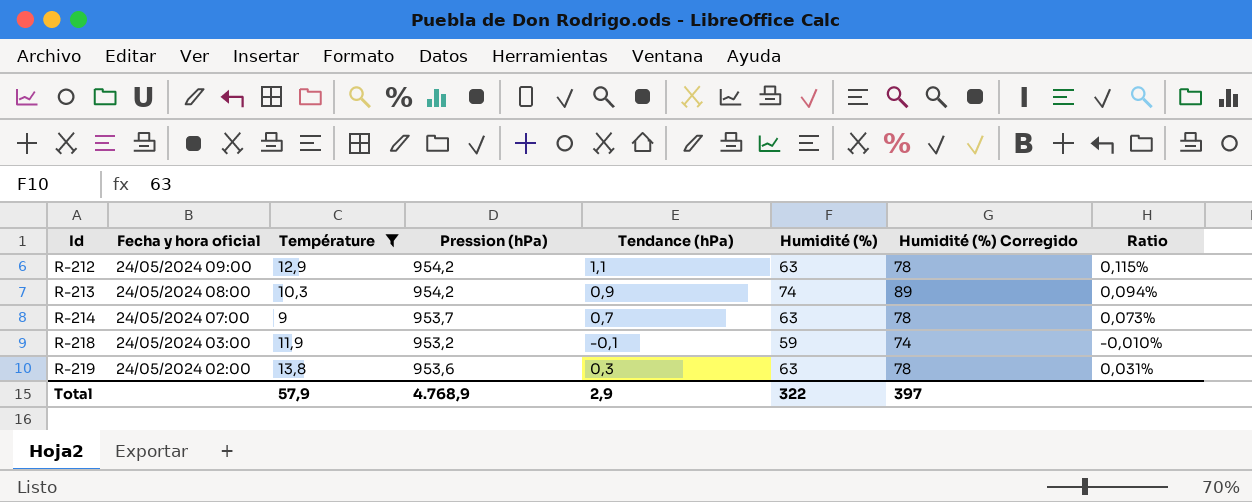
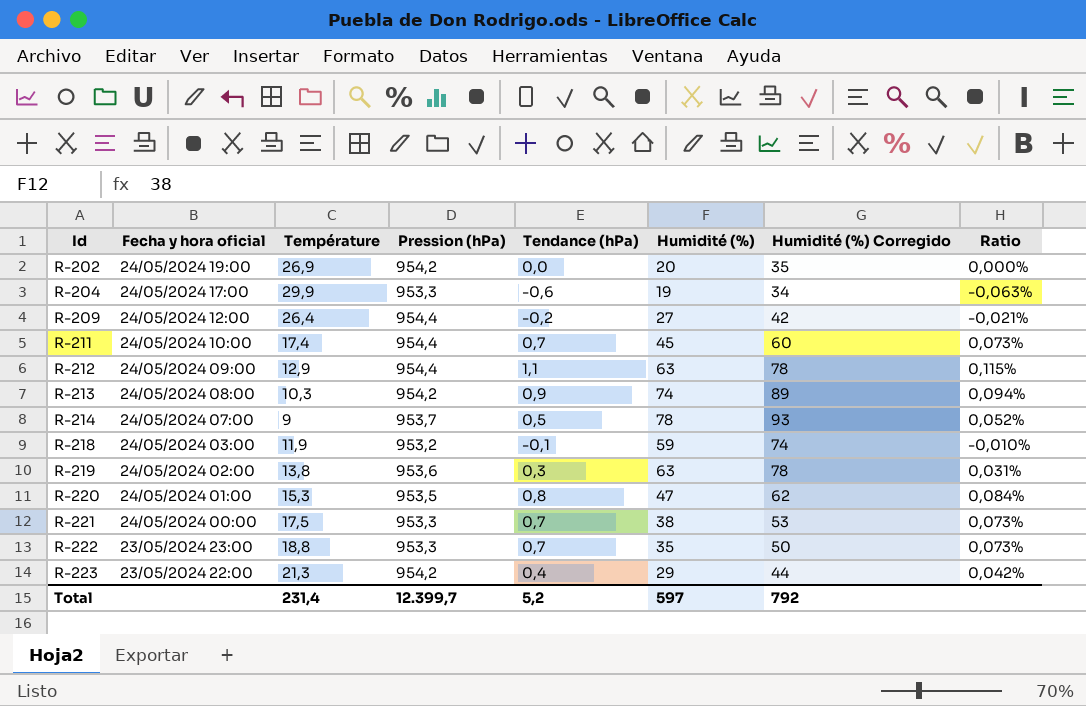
filter: Température <= 13,8 -> none
R-212 | Pression (hPa): 954,2 -> 954,4
R-214 | Tendance (hPa): 0,7 -> 0,5
R-214 | Humidité (%): 63 -> 78
R-214 | Humidité (%) Corregido: 78 -> 93
R-214 | Ratio: 0,073% -> 0,052%
Total | Température: 57,9 -> 231,4
Total | Pression (hPa): 4.768,9 -> 12.399,7
Total | Tendance (hPa): 2,9 -> 5,2
Total | Humidité (%): 322 -> 597
Total | Humidité (%) Corregido: 397 -> 792

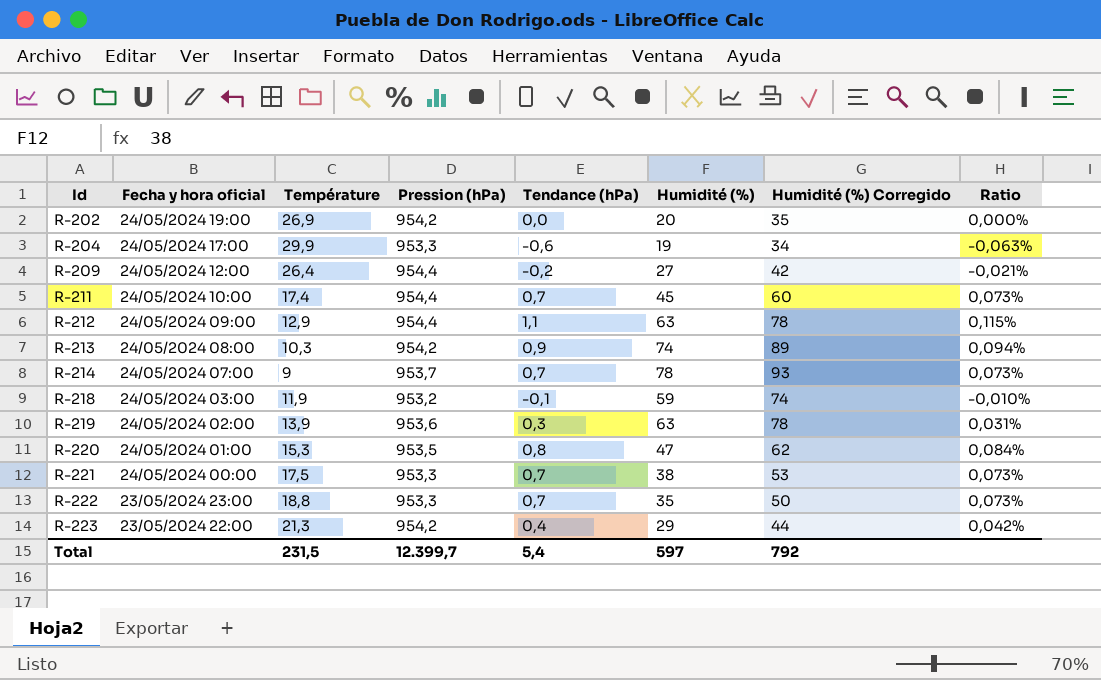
R-214 | Tendance (hPa): 0,5 -> 0,7
R-214 | Ratio: 0,052% -> 0,073%
R-219 | Température: 13,8 -> 13,9
Total | Température: 231,4 -> 231,5
Total | Tendance (hPa): 5,2 -> 5,4

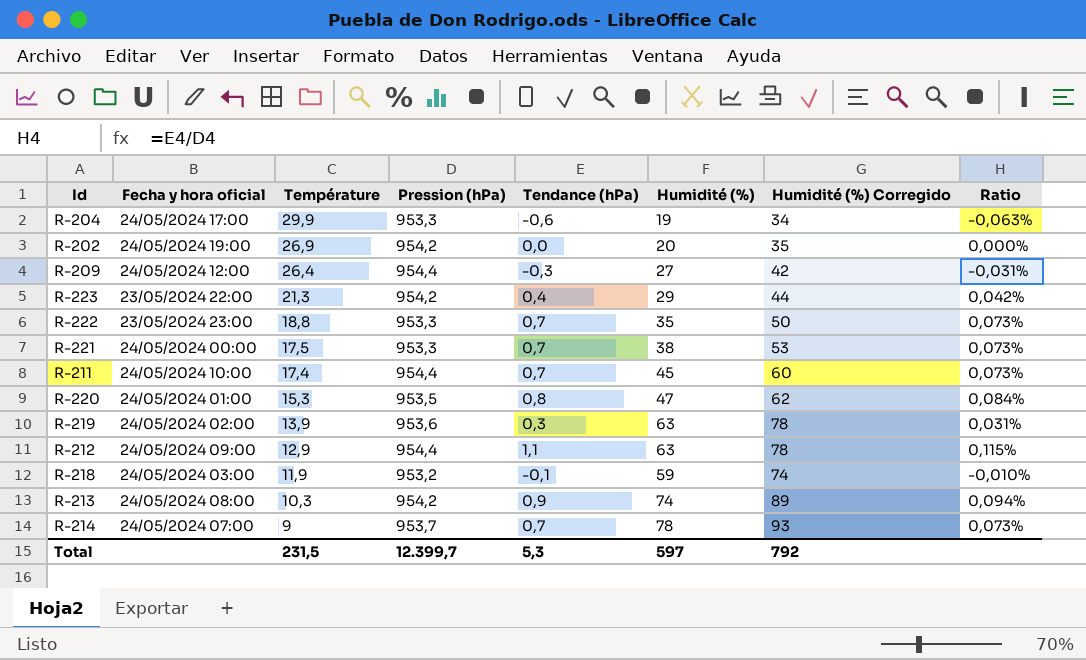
row order: Id ascending -> Température descending
R-209 | Tendance (hPa): -0,2 -> -0,3
R-209 | Ratio: -0,021% -> -0,031%
Total | Tendance (hPa): 5,4 -> 5,3

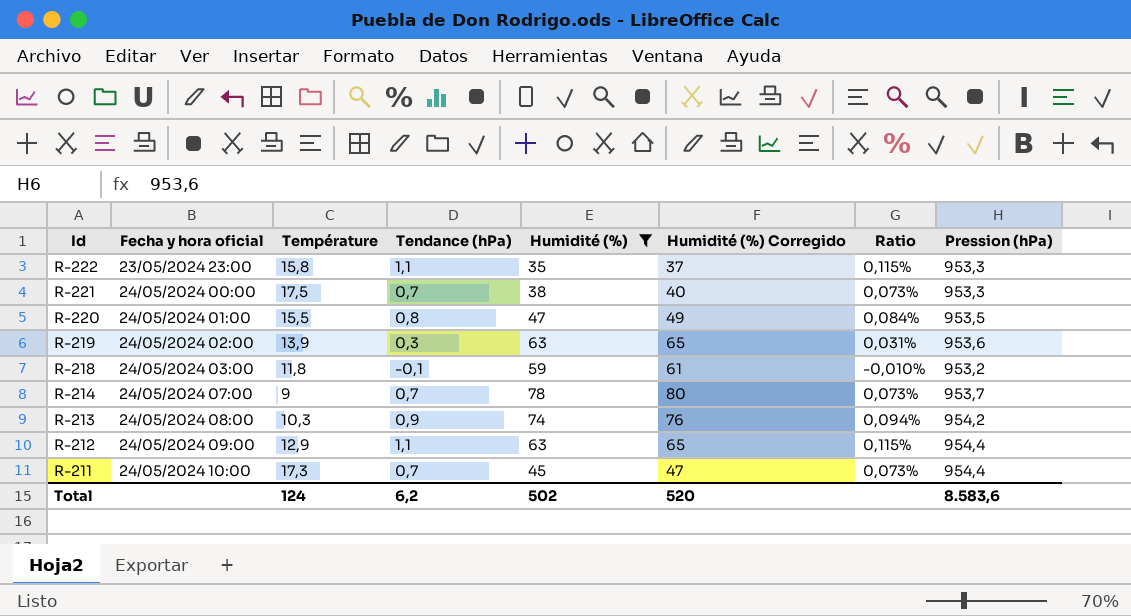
filter: none -> Humidité (%) >= 35
row order: Température descending -> Id descending
column Humidité (%) Corregido | formula: [Humidité (%)] + 15 -> [Humidité (%)] + 2
column Pression (hPa) | position: 4 -> 8
R-222 | Température: 18,8 -> 15,8
R-222 | Tendance (hPa): 0,7 -> 1,1
R-222 | Ratio: 0,073% -> 0,115%
R-220 | Température: 15,3 -> 15,5
R-218 | Température: 11,9 -> 11,8
R-211 | Température: 17,4 -> 17,3
Total | Température: 231,5 -> 124
Total | Tendance (hPa): 5,3 -> 6,2
Total | Humidité (%): 597 -> 502
Total | Humidité (%) Corregido: 792 -> 520
Total | Pression (hPa): 12.399,7 -> 8.583,6

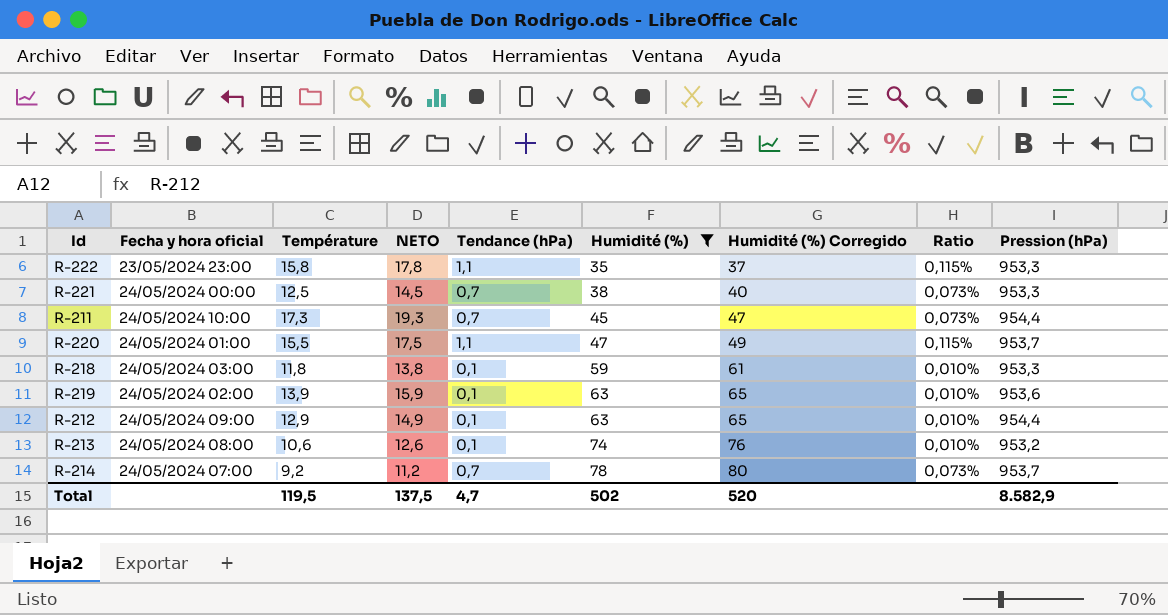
row order: Id descending -> Humidité (%) ascending
column NETO | formula: none -> [Température] + 2
R-221 | Température: 17,5 -> 12,5
R-220 | Tendance (hPa): 0,8 -> 1,1
R-220 | Ratio: 0,084% -> 0,115%
R-220 | Pression (hPa): 953,5 -> 953,7
R-218 | Tendance (hPa): -0,1 -> 0,1
R-218 | Ratio: -0,010% -> 0,010%
R-218 | Pression (hPa): 953,2 -> 953,3
R-219 | Tendance (hPa): 0,3 -> 0,1
R-219 | Ratio: 0,031% -> 0,010%
R-212 | Tendance (hPa): 1,1 -> 0,1
R-212 | Ratio: 0,115% -> 0,010%
R-213 | Température: 10,3 -> 10,6
R-213 | Tendance (hPa): 0,9 -> 0,1
R-213 | Ratio: 0,094% -> 0,010%
R-213 | Pression (hPa): 954,2 -> 953,2
R-214 | Température: 9 -> 9,2
Total | Température: 124 -> 119,5
Total | Tendance (hPa): 6,2 -> 4,7
Total | Pression (hPa): 8.583,6 -> 8.582,9

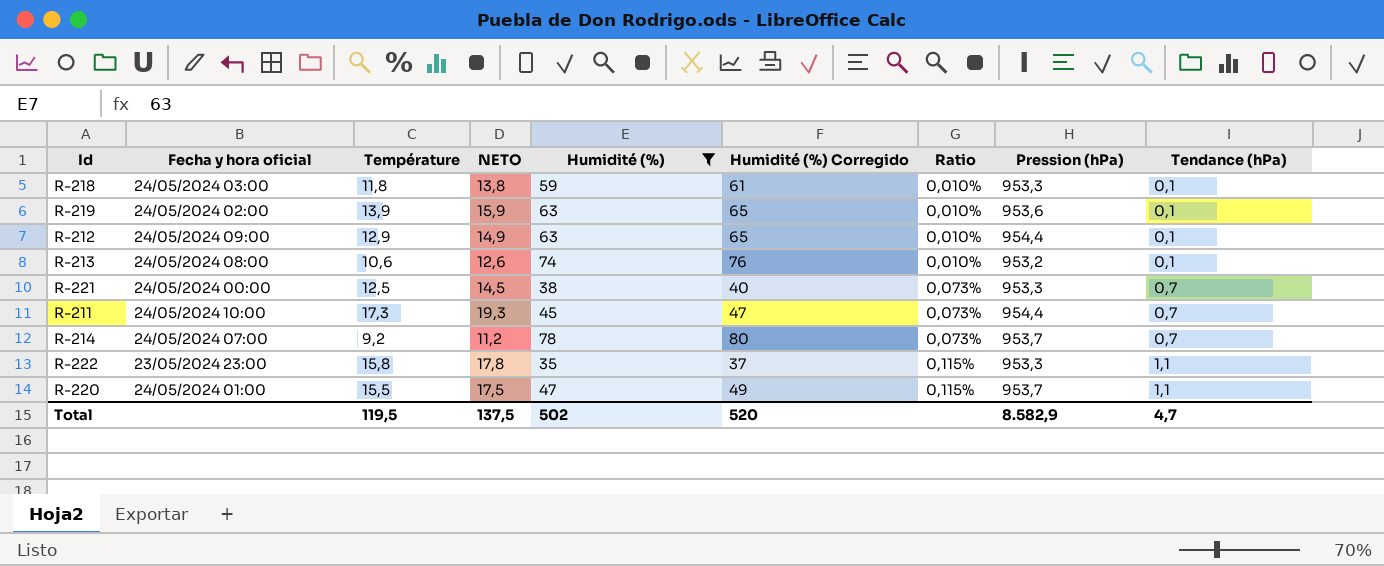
row order: Humidité (%) ascending -> Ratio ascending
column Tendance (hPa) | position: 5 -> 9

